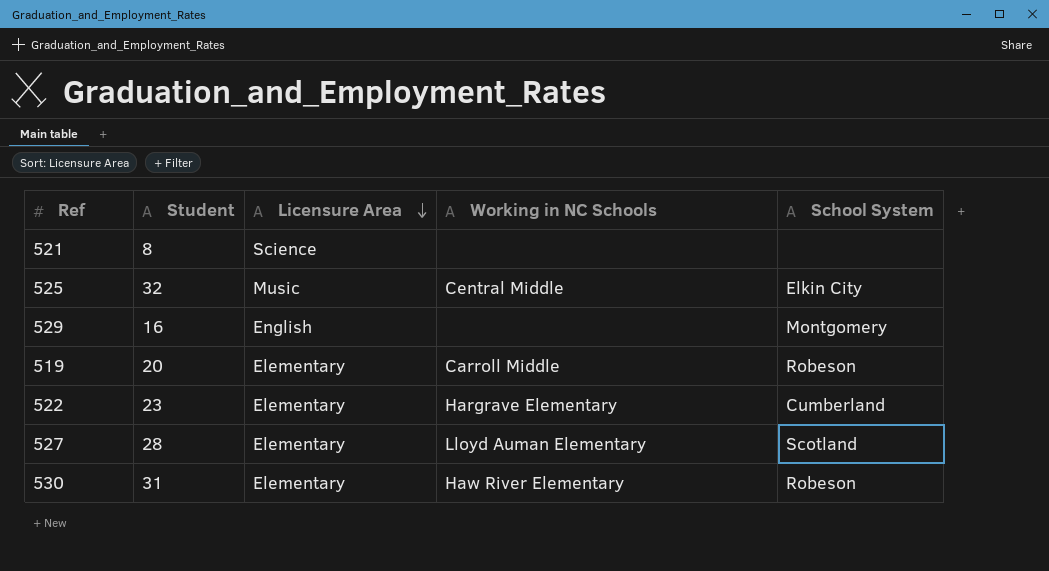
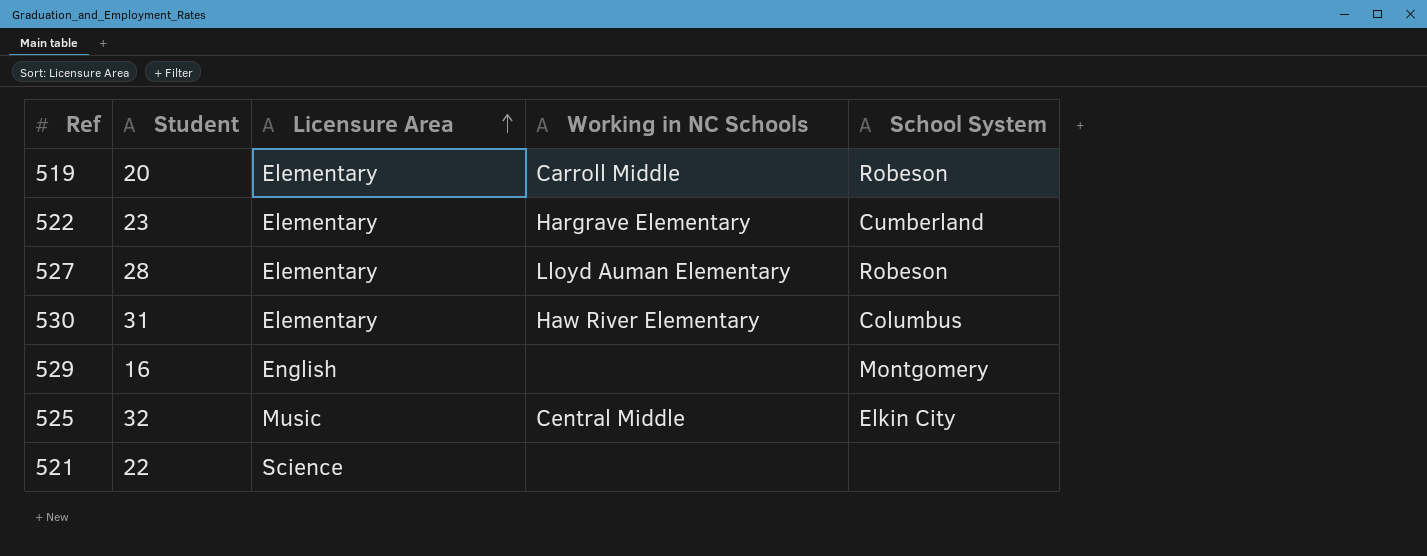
row order: Licensure Area descending -> Licensure Area ascending
527 | School System: Scotland -> Robeson
530 | School System: Robeson -> Columbus
521 | Student: 8 -> 22

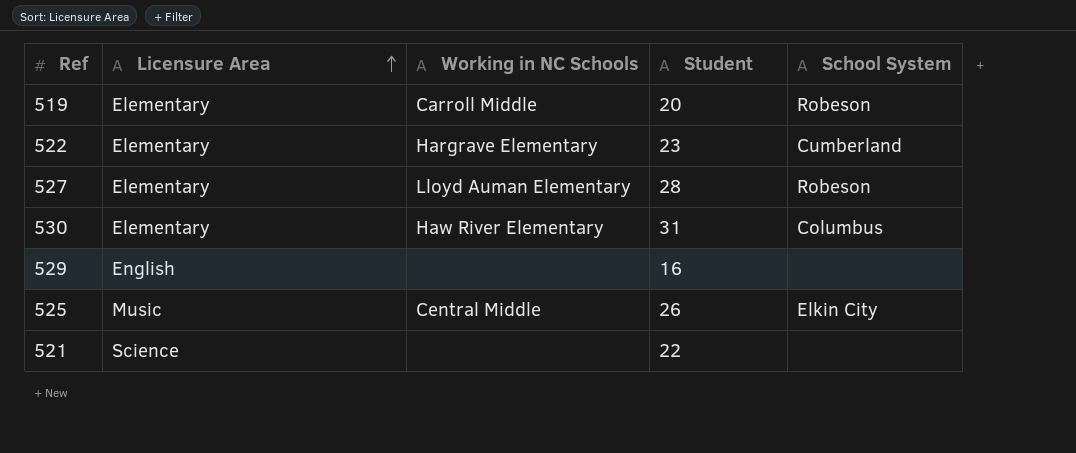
column Student | position: 2 -> 4
529 | School System: Montgomery -> none
525 | Student: 32 -> 26

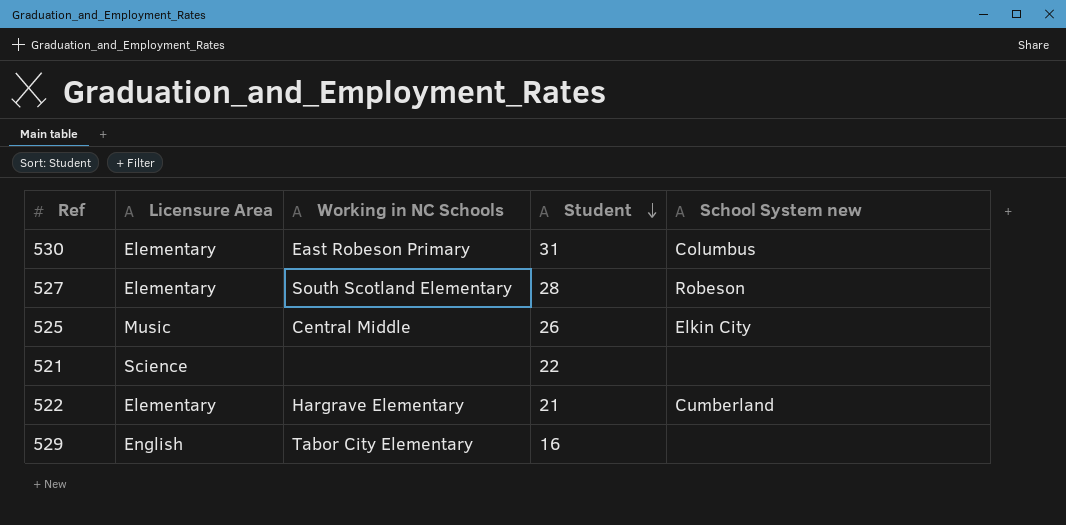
row order: Licensure Area ascending -> Student descending
column name: School System -> School System new
row 519: Elementary | Carroll Middle | 20 | Robeson -> none
530 | Working in NC Schools: Haw River Elementary -> East Robeson Primary
527 | Working in NC Schools: Lloyd Auman Elementary -> South Scotland Elementary
522 | Student: 23 -> 21
529 | Working in NC Schools: none -> Tabor City Elementary

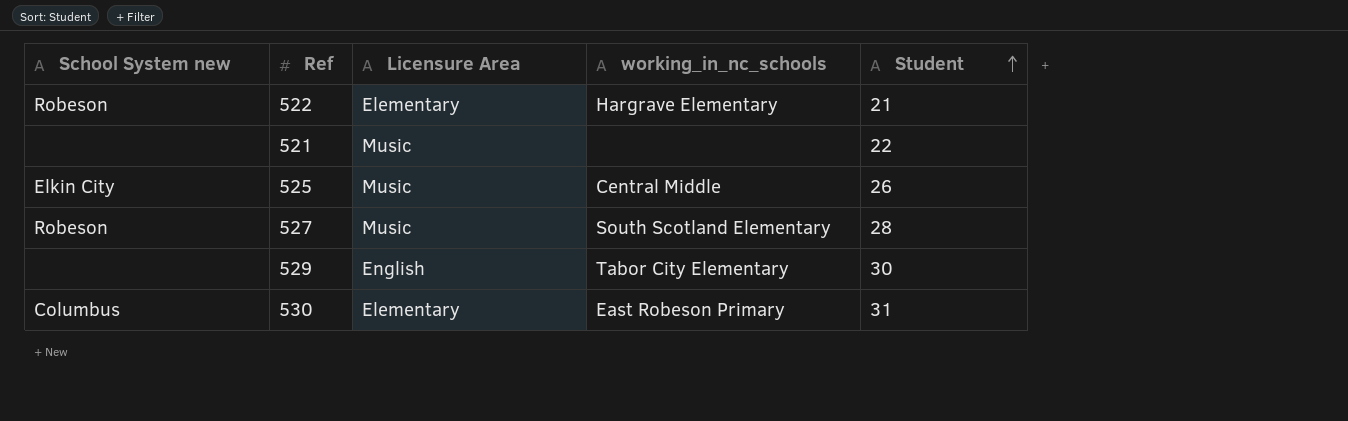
row order: Student descending -> Student ascending
column School System new | position: 5 -> 1
column name: Working in NC Schools -> working_in_nc_schools
522 | School System new: Cumberland -> Robeson
521 | Licensure Area: Science -> Music
527 | Licensure Area: Elementary -> Music
529 | Student: 16 -> 30

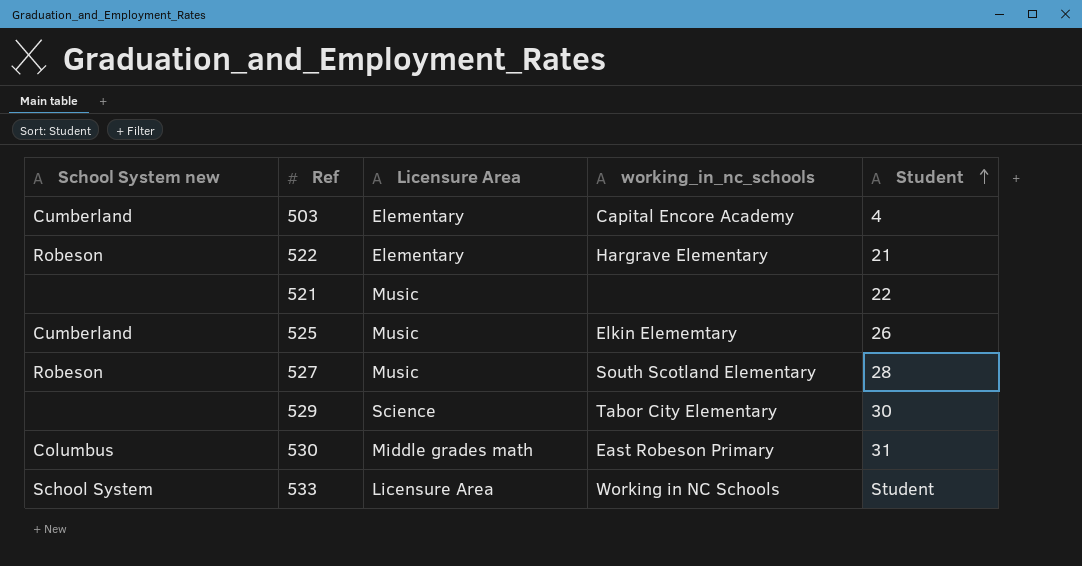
row 503: none -> Cumberland | Elementary | Capital Encore Academy | 4
525 | School System new: Elkin City -> Cumberland
525 | working_in_nc_schools: Central Middle -> Elkin Elememtary
529 | Licensure Area: English -> Science
530 | Licensure Area: Elementary -> Middle grades math
row 533: none -> School System | Licensure Area | Working in NC Schools | Student

